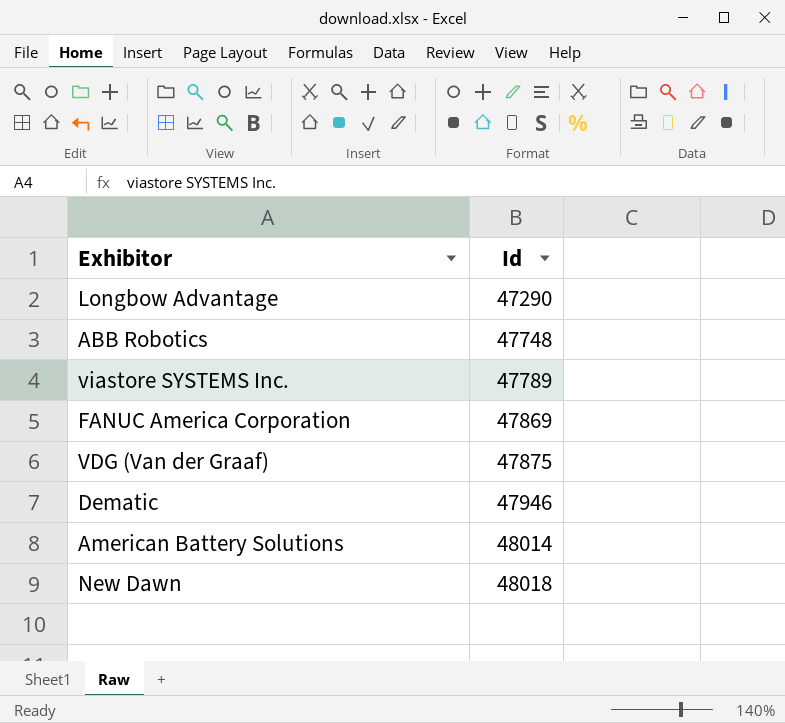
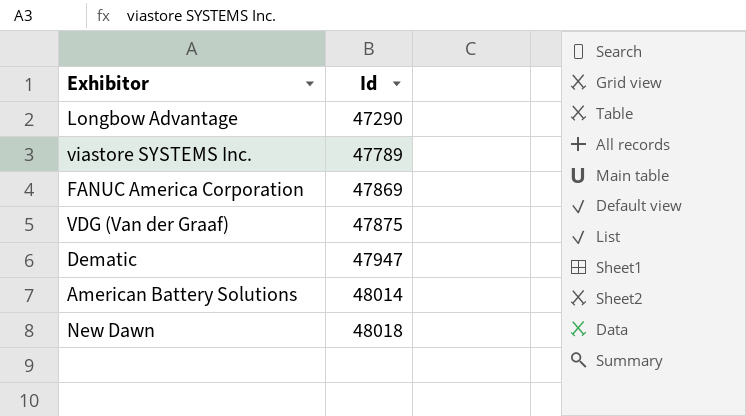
row ABB Robotics: 47748 -> none
Dematic | Id: 47946 -> 47947

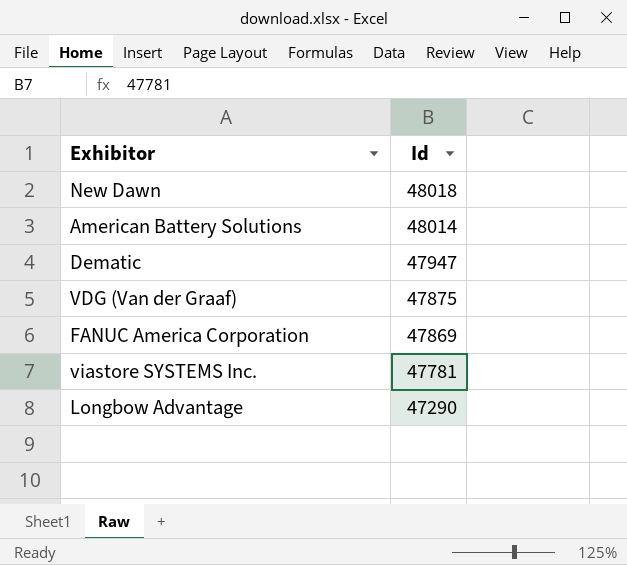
row order: Id ascending -> Id descending
viastore SYSTEMS Inc. | Id: 47789 -> 47781

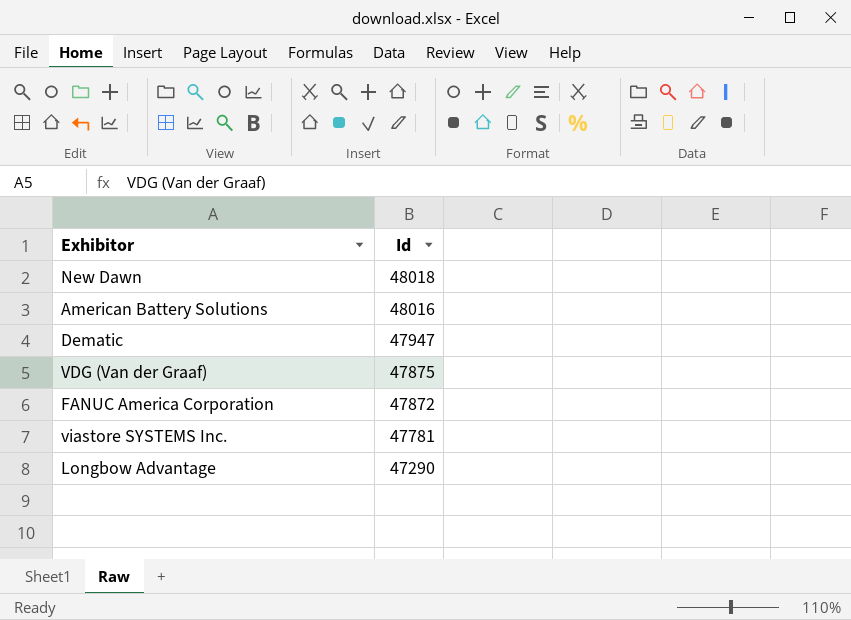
American Battery Solutions | Id: 48014 -> 48016
FANUC America Corporation | Id: 47869 -> 47872

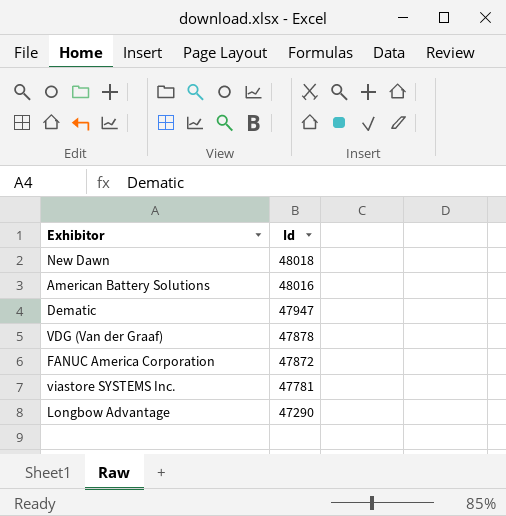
VDG (Van der Graaf) | Id: 47875 -> 47878

